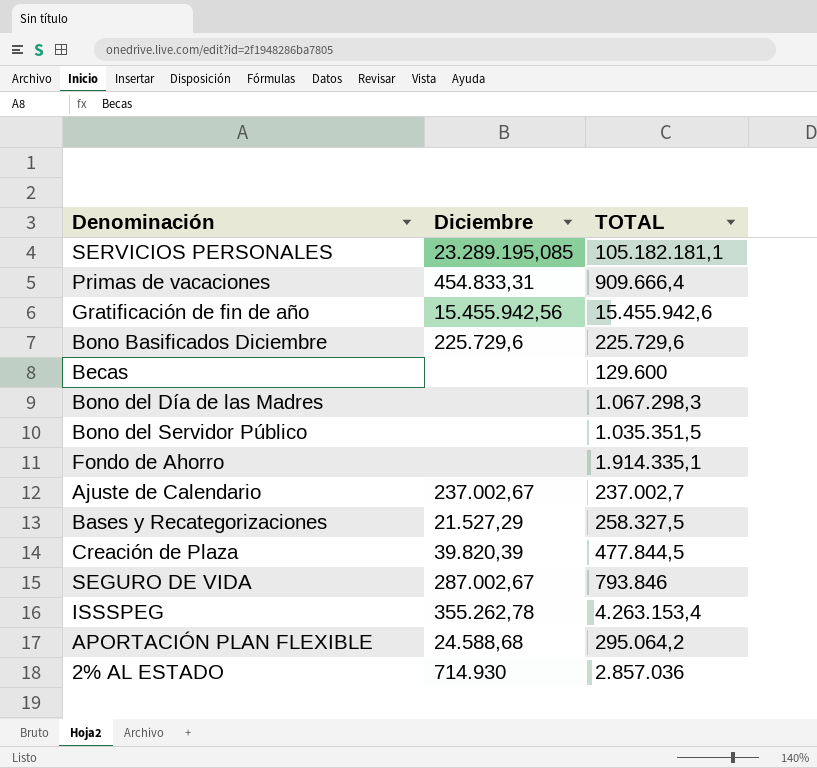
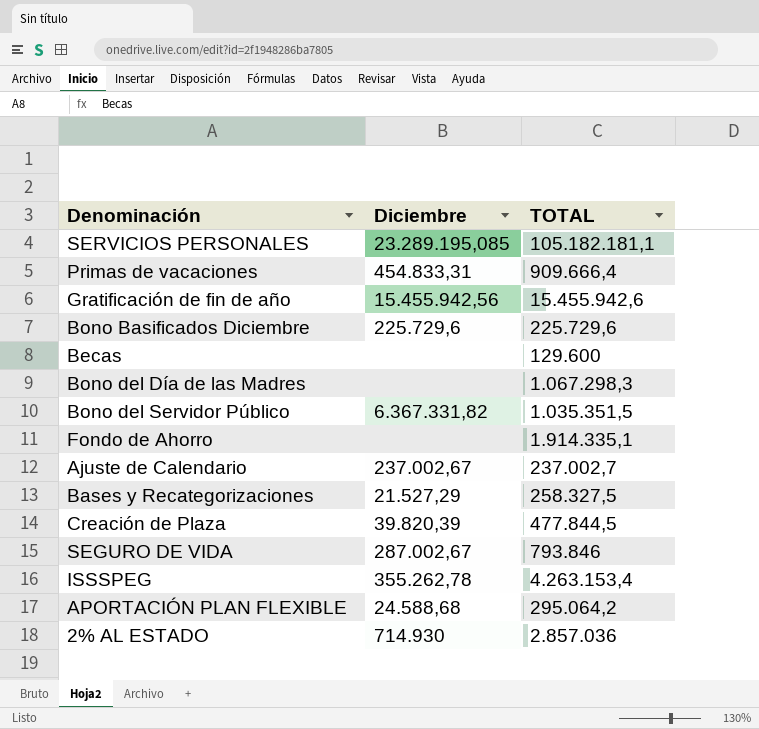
Bono del Servidor Público | Diciembre: none -> 6.367.331,82

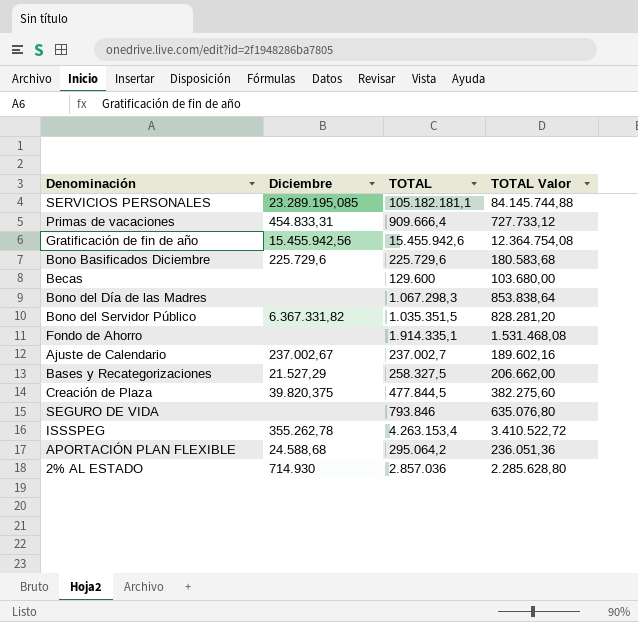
column TOTAL Valor | formula: none -> [TOTAL] * 0,8
Creación de Plaza | Diciembre: 39.820,39 -> 39.820,375
SEGURO DE VIDA | Diciembre: 287.002,67 -> none

